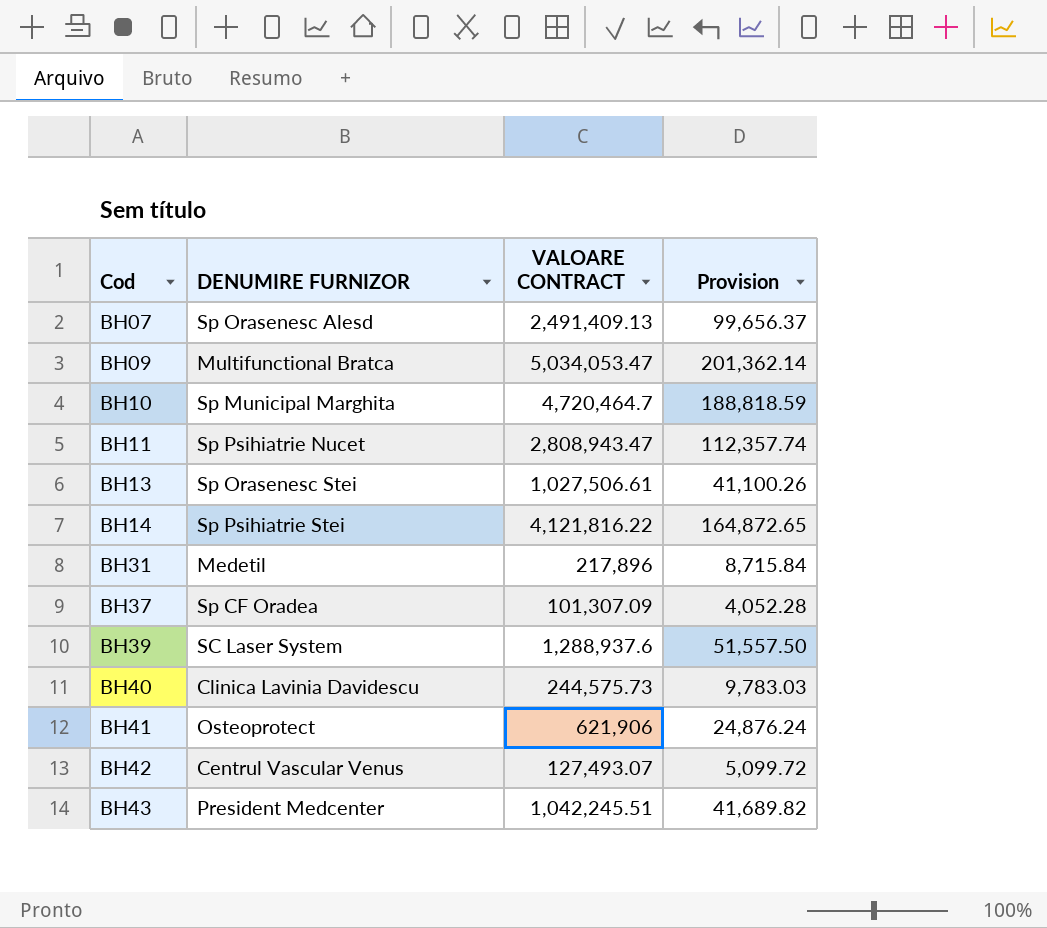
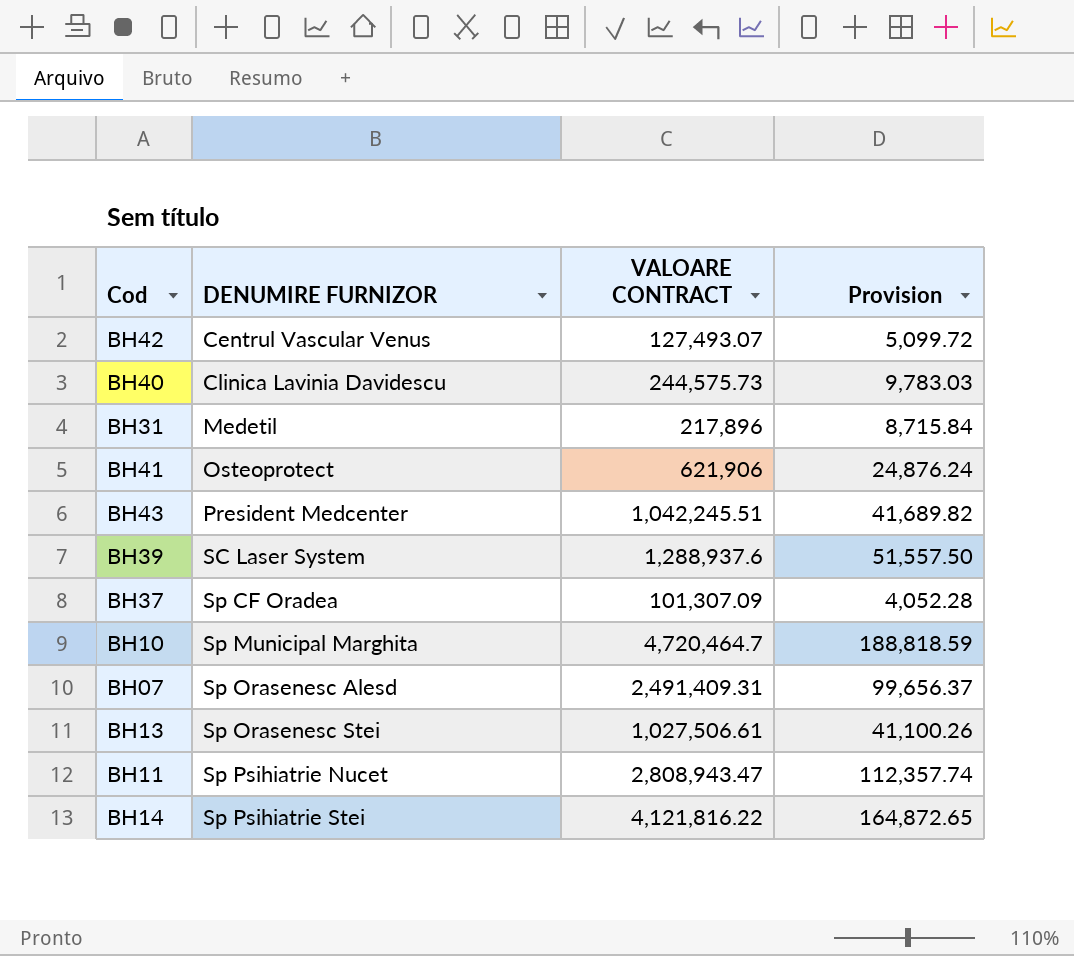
row order: Cod ascending -> DENUMIRE FURNIZOR ascending
row BH09: Multifunctional Bratca | 5,034,053.47 | 201,362.14 -> none
BH07 | VALOARE CONTRACT: 2,491,409.13 -> 2,491,409.31

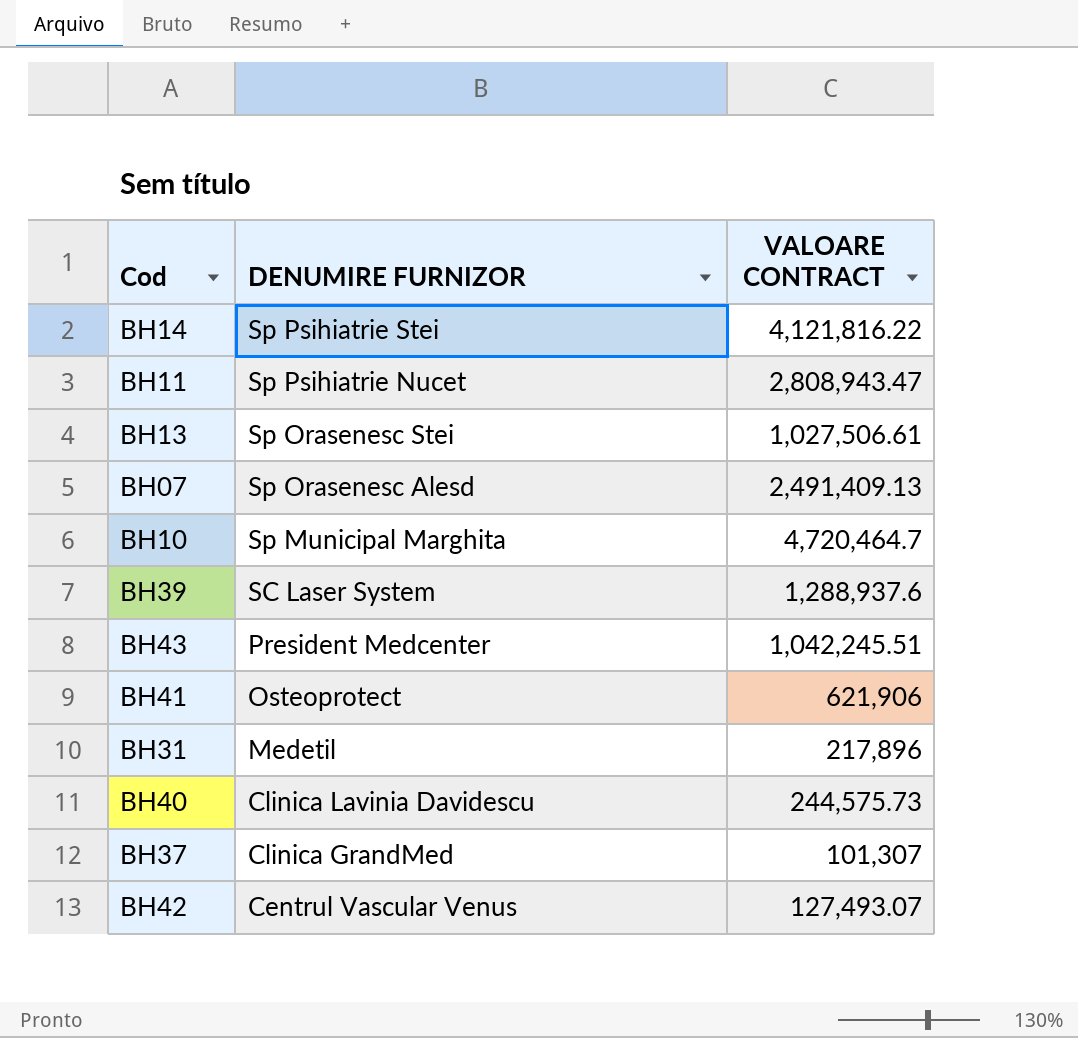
row order: DENUMIRE FURNIZOR ascending -> DENUMIRE FURNIZOR descending
column Provision | formula: [VALOARE CONTRACT] * 0.04 -> none
BH07 | VALOARE CONTRACT: 2,491,409.31 -> 2,491,409.13
BH37 | DENUMIRE FURNIZOR: Sp CF Oradea -> Clinica GrandMed
BH37 | VALOARE CONTRACT: 101,307.09 -> 101,307

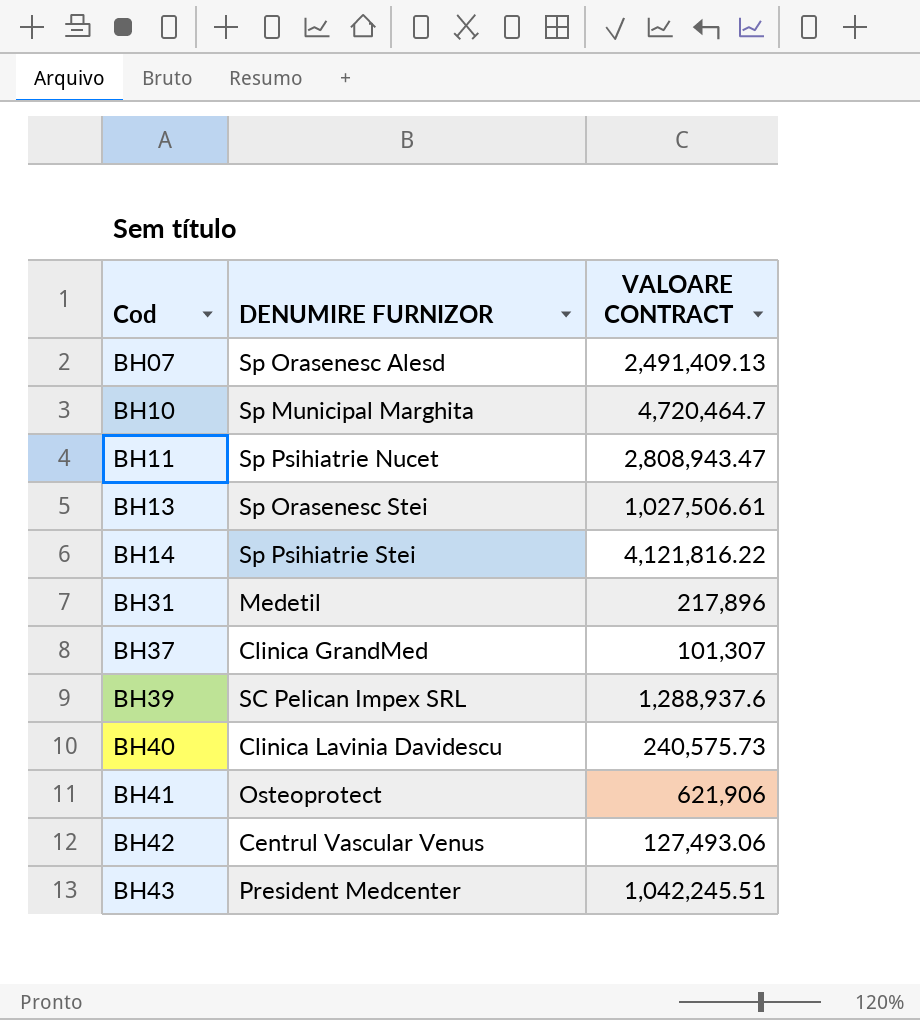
row order: DENUMIRE FURNIZOR descending -> Cod ascending
BH39 | DENUMIRE FURNIZOR: SC Laser System -> SC Pelican Impex SRL
BH40 | VALOARE CONTRACT: 244,575.73 -> 240,575.73
BH42 | VALOARE CONTRACT: 127,493.07 -> 127,493.06

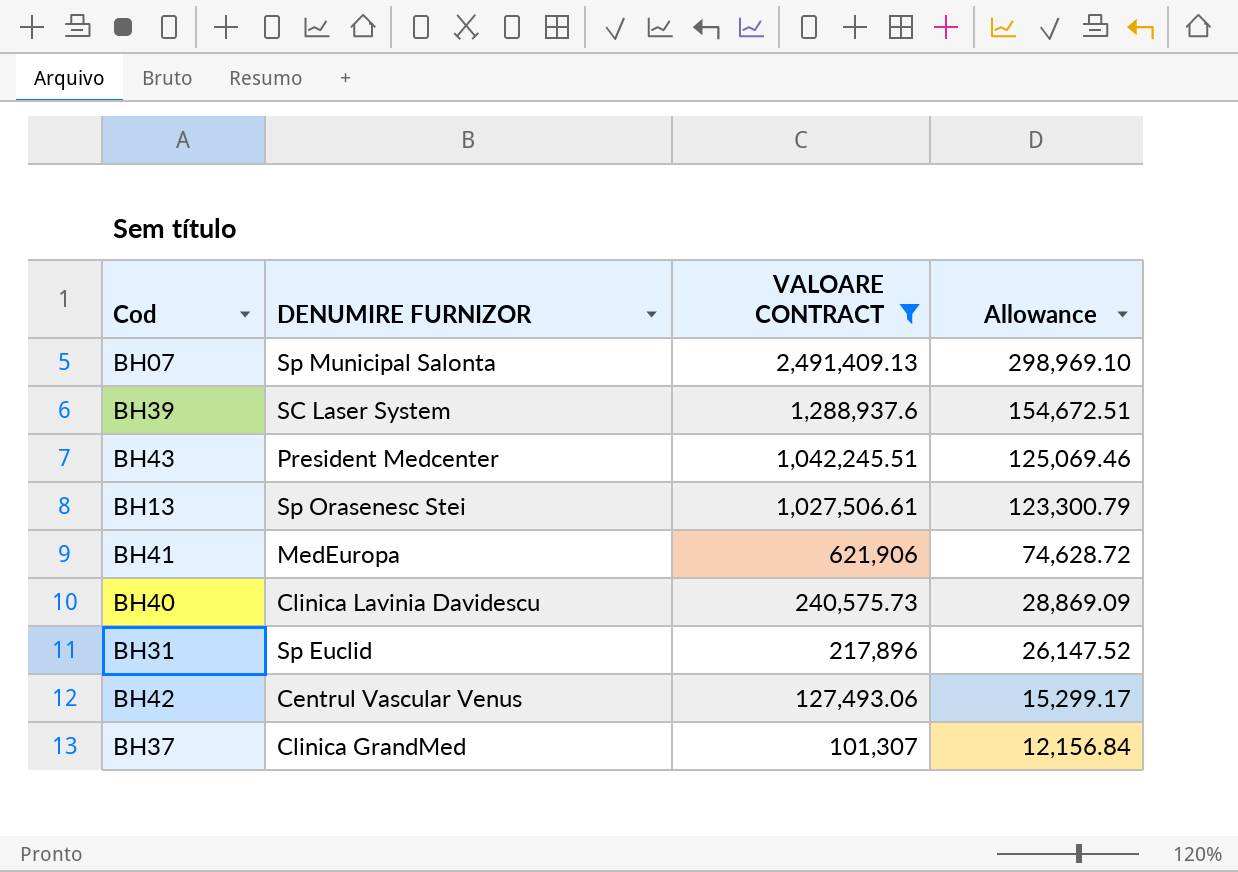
filter: none -> VALOARE CONTRACT <= 2,491,409.13
row order: Cod ascending -> VALOARE CONTRACT descending
column Allowance | formula: none -> [VALOARE CONTRACT] * 0.12
BH07 | DENUMIRE FURNIZOR: Sp Orasenesc Alesd -> Sp Municipal Salonta
BH39 | DENUMIRE FURNIZOR: SC Pelican Impex SRL -> SC Laser System
BH41 | DENUMIRE FURNIZOR: Osteoprotect -> MedEuropa
BH31 | DENUMIRE FURNIZOR: Medetil -> Sp Euclid

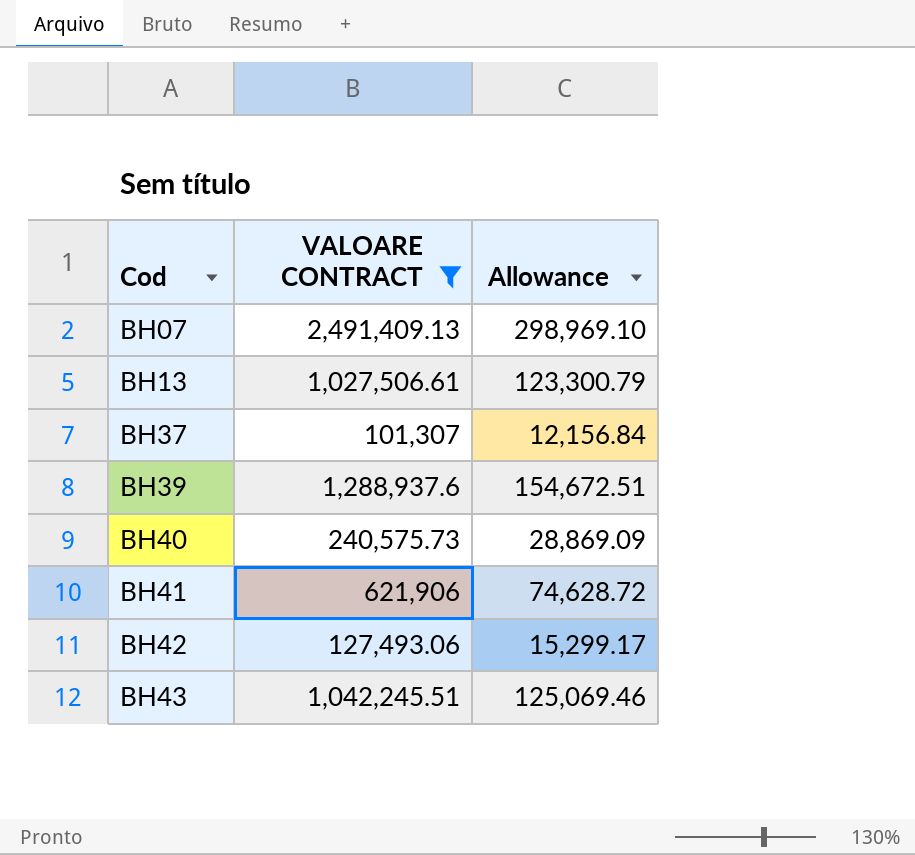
row order: VALOARE CONTRACT descending -> Cod ascending
column DENUMIRE FURNIZOR | position: 2 -> none
row BH31: Sp Euclid | 217,896 | 26,147.52 -> none

